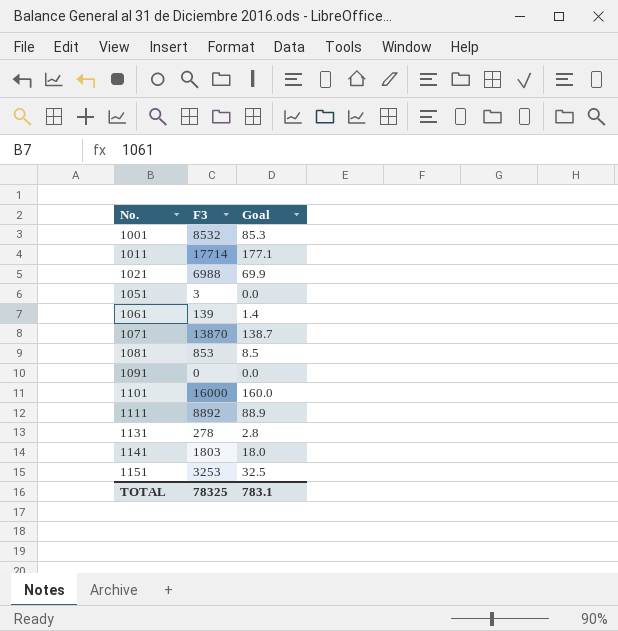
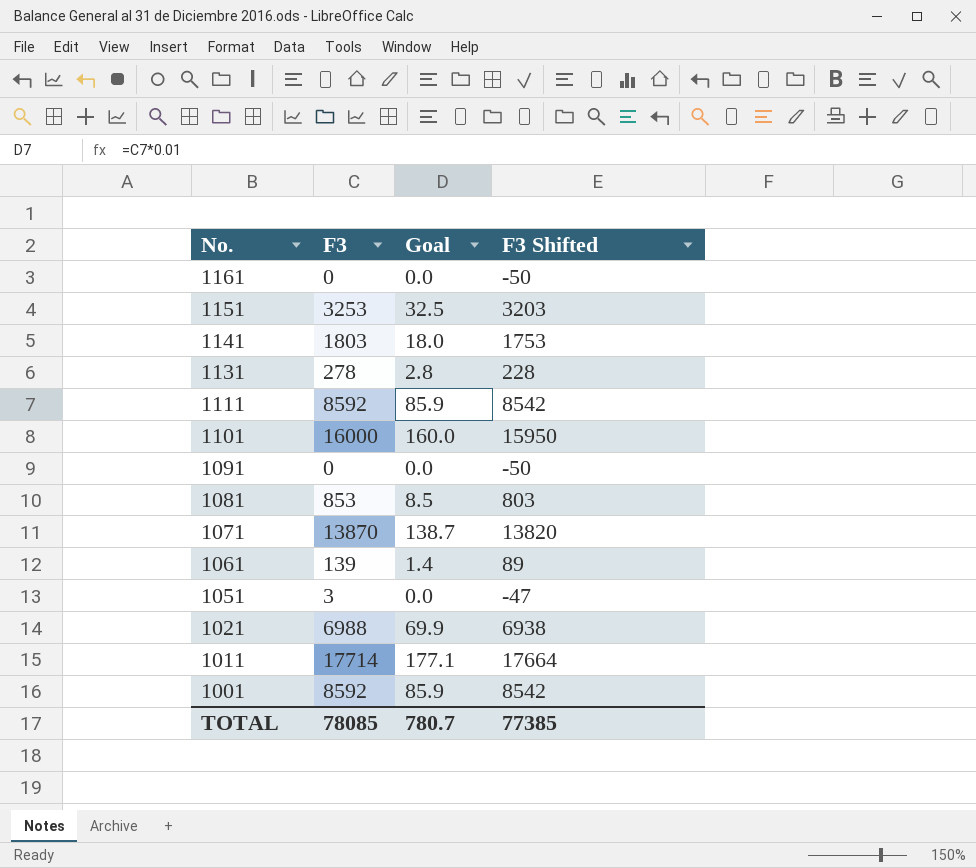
row order: No. ascending -> No. descending
column F3 Shifted | formula: none -> [F3] - 50
row 1161: none -> 0 | 0.0 | -50
1111 | F3: 8892 -> 8592
1111 | Goal: 88.9 -> 85.9
1001 | F3: 8532 -> 8592
1001 | Goal: 85.3 -> 85.9
TOTAL | F3: 78325 -> 78085
TOTAL | Goal: 783.1 -> 780.7

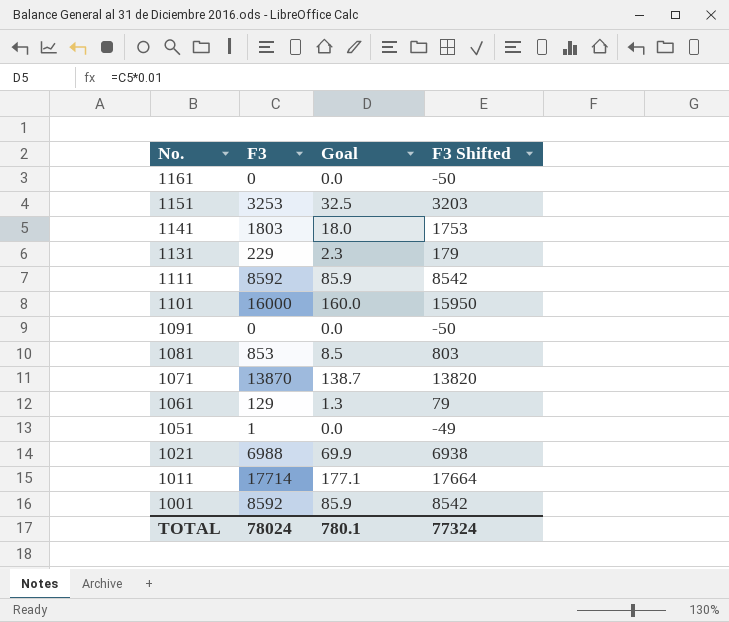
1131 | F3: 278 -> 229
1131 | Goal: 2.8 -> 2.3
1131 | F3 Shifted: 228 -> 179
1061 | F3: 139 -> 129
1061 | Goal: 1.4 -> 1.3
1061 | F3 Shifted: 89 -> 79
1051 | F3: 3 -> 1
1051 | F3 Shifted: -47 -> -49
TOTAL | F3: 78085 -> 78024
TOTAL | Goal: 780.7 -> 780.1
TOTAL | F3 Shifted: 77385 -> 77324

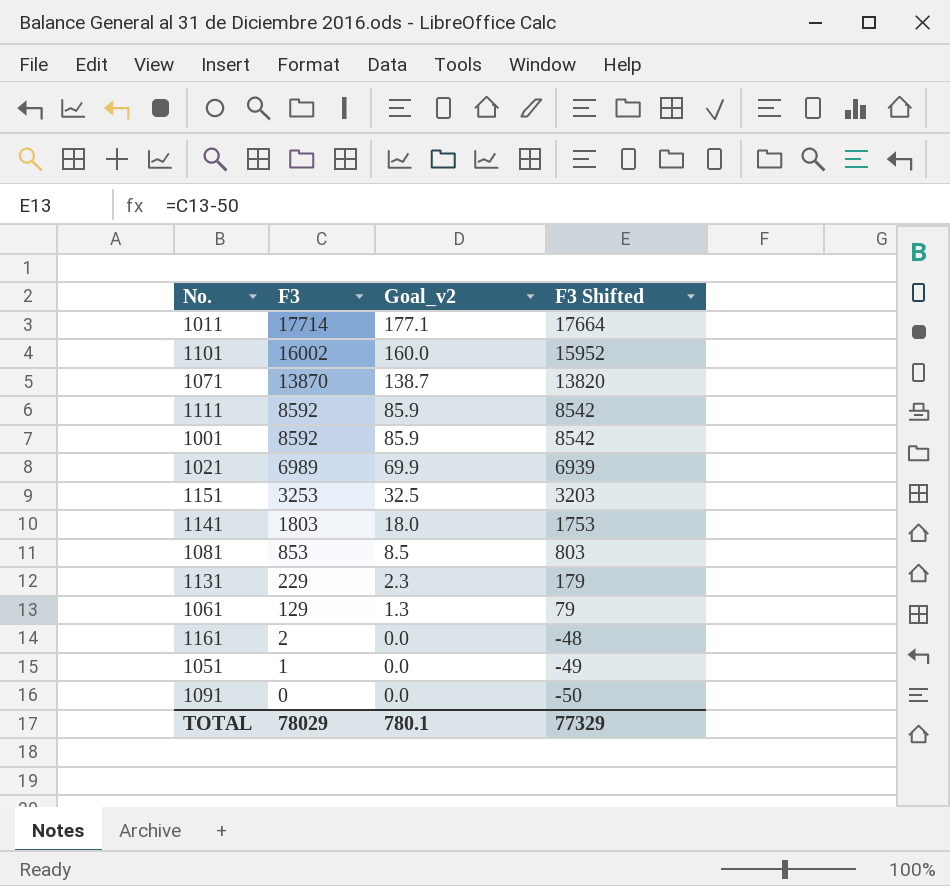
row order: No. descending -> F3 descending
column name: Goal -> Goal_v2
1101 | F3: 16000 -> 16002
1101 | F3 Shifted: 15950 -> 15952
1021 | F3: 6988 -> 6989
1021 | F3 Shifted: 6938 -> 6939
1161 | F3: 0 -> 2
1161 | F3 Shifted: -50 -> -48
TOTAL | F3: 78024 -> 78029
TOTAL | F3 Shifted: 77324 -> 77329

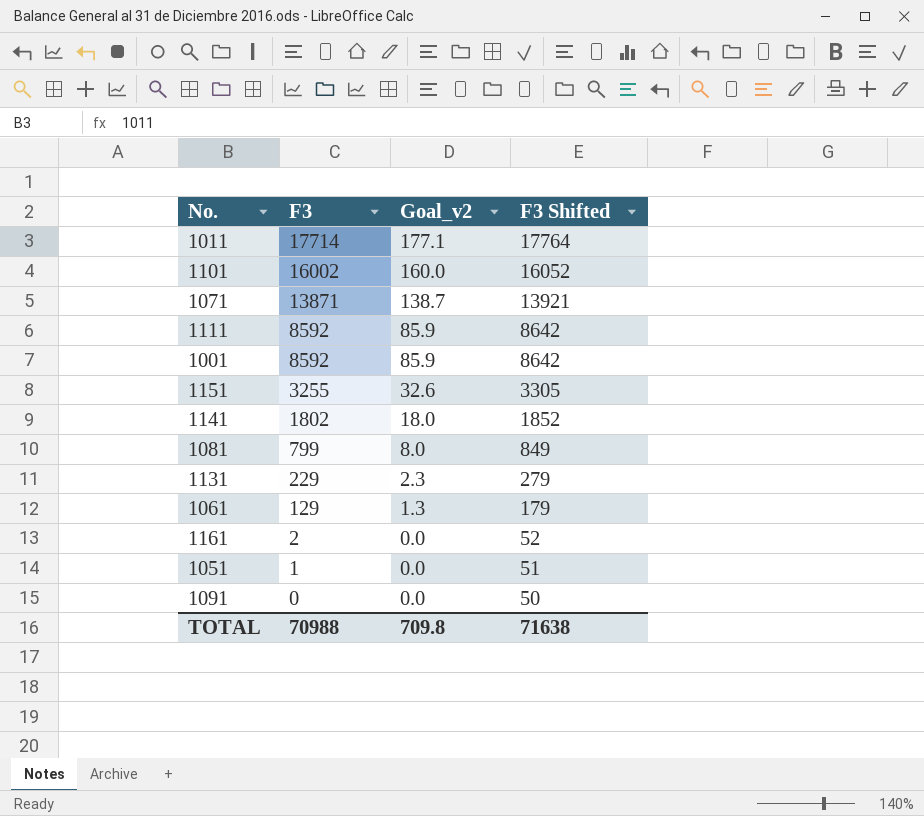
column F3 Shifted | formula: [F3] - 50 -> [F3] + 50
row 1021: 6989 | 69.9 | 6939 -> none
1071 | F3: 13870 -> 13871
1151 | F3: 3253 -> 3255
1151 | Goal_v2: 32.5 -> 32.6
1141 | F3: 1803 -> 1802
1081 | F3: 853 -> 799
1081 | Goal_v2: 8.5 -> 8.0
TOTAL | F3: 78029 -> 70988
TOTAL | Goal_v2: 780.1 -> 709.8
TOTAL | F3 Shifted: 77329 -> 71638

